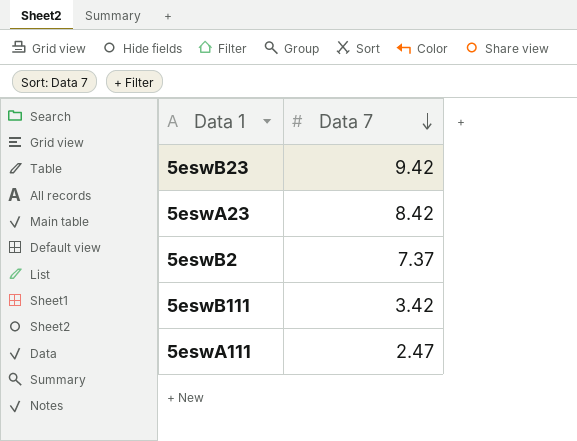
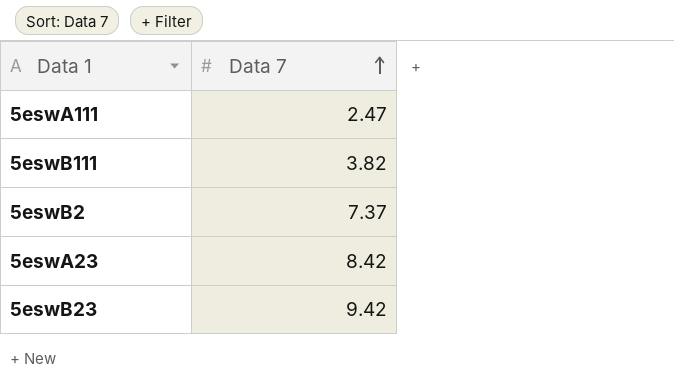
row order: Data 7 descending -> Data 7 ascending
5eswB111 | Data 7: 3.42 -> 3.82

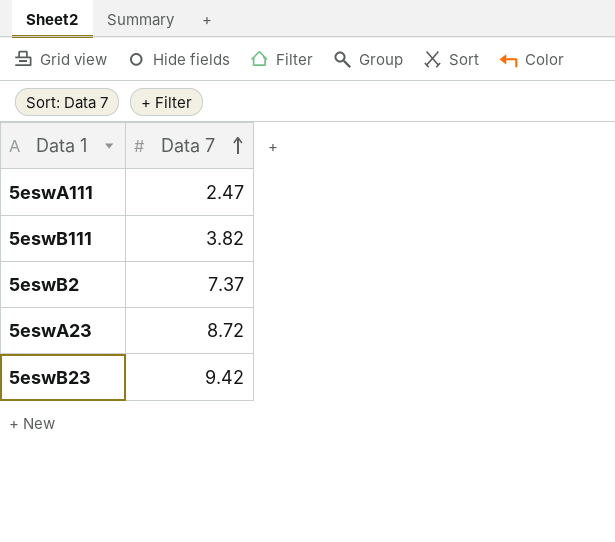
5eswA23 | Data 7: 8.42 -> 8.72

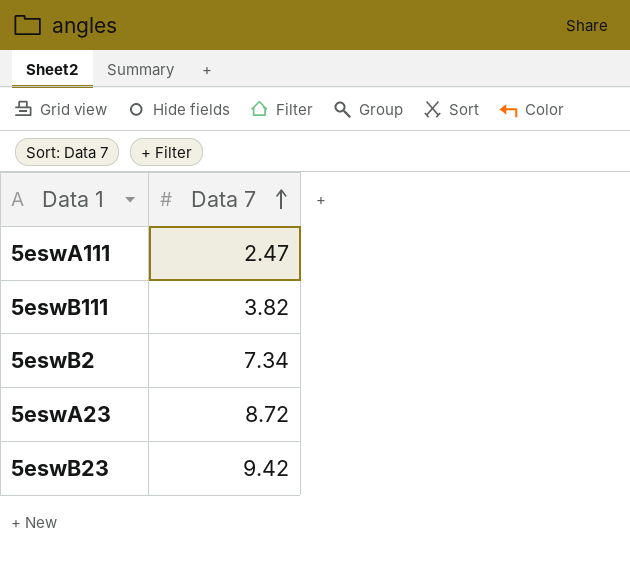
5eswB2 | Data 7: 7.37 -> 7.34

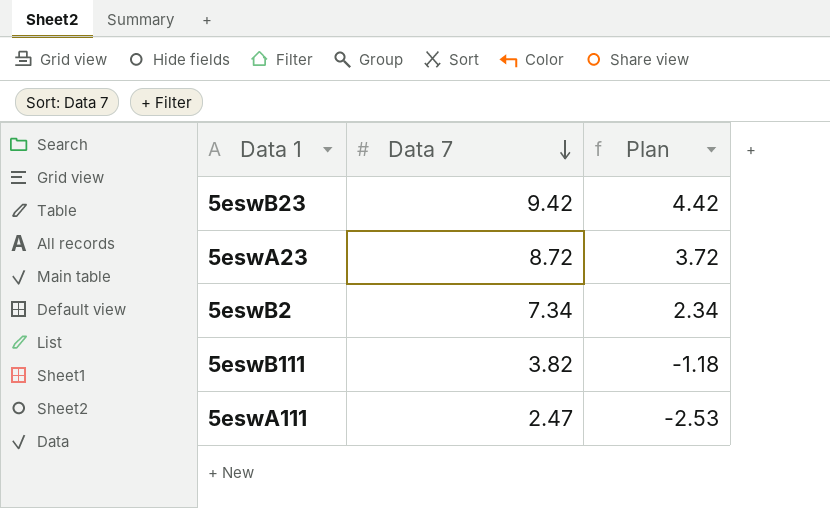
row order: Data 7 ascending -> Data 7 descending
column Plan | formula: none -> [Data 7] - 5

